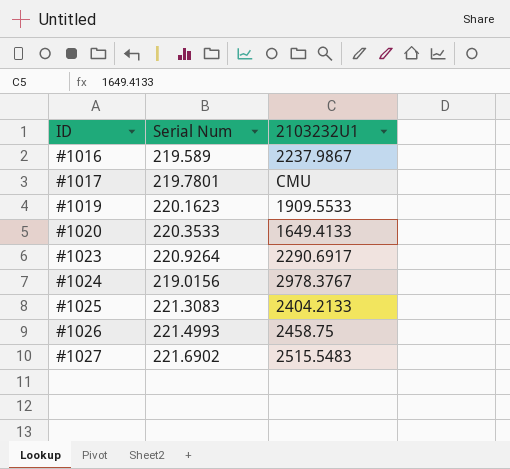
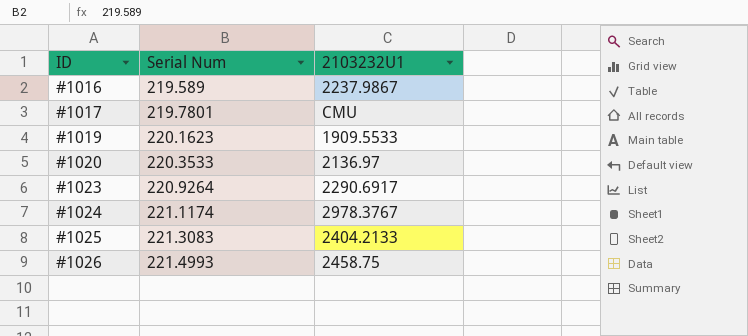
row #1027: 221.6902 | 2515.5483 -> none
#1020 | 2103232U1: 1649.4133 -> 2136.97
#1024 | Serial Num: 219.0156 -> 221.1174

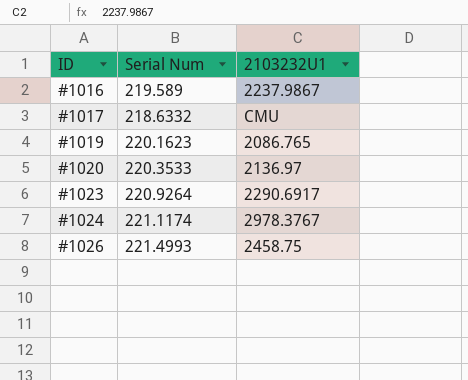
row #1025: 221.3083 | 2404.2133 -> none
#1017 | Serial Num: 219.7801 -> 218.6332
#1019 | 2103232U1: 1909.5533 -> 2086.765

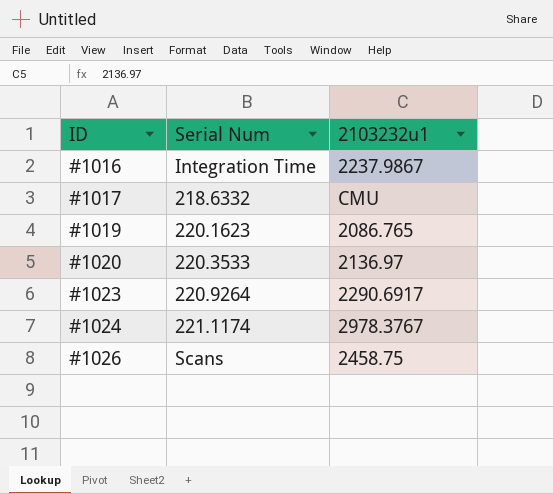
column name: 2103232U1 -> 2103232u1
#1016 | Serial Num: 219.589 -> Integration Time
#1026 | Serial Num: 221.4993 -> Scans

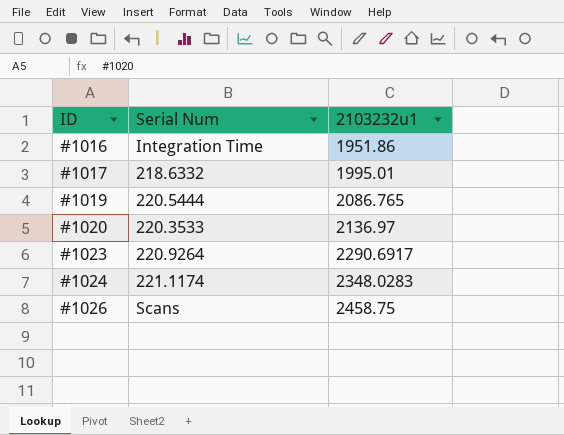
#1016 | 2103232u1: 2237.9867 -> 1951.86
#1017 | 2103232u1: CMU -> 1995.01
#1019 | Serial Num: 220.1623 -> 220.5444
#1024 | 2103232u1: 2978.3767 -> 2348.0283

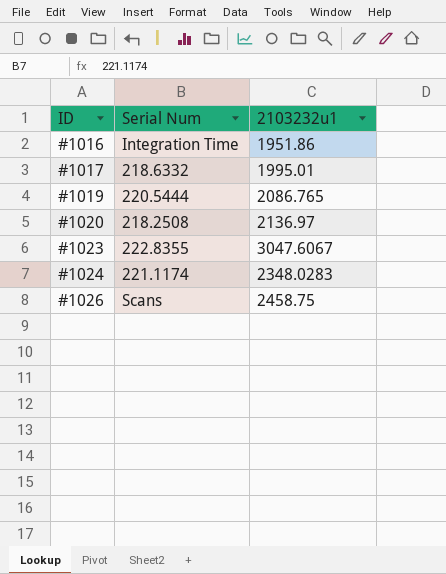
#1020 | Serial Num: 220.3533 -> 218.2508
#1023 | Serial Num: 220.9264 -> 222.8355
#1023 | 2103232u1: 2290.6917 -> 3047.6067

